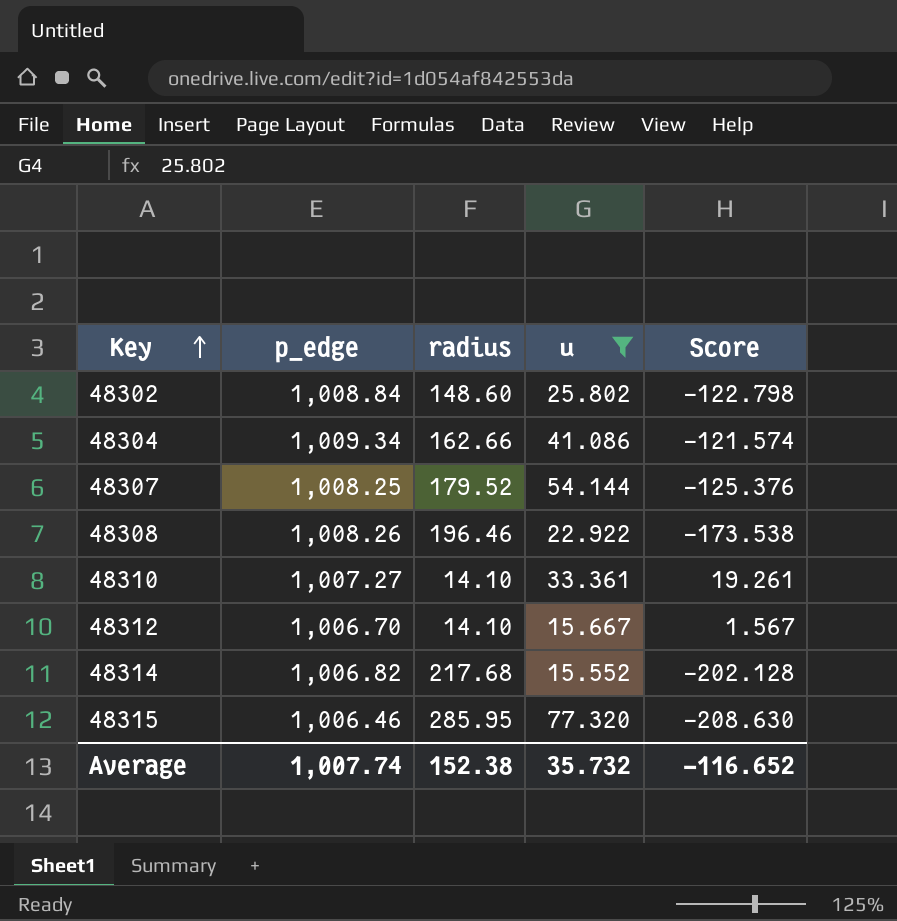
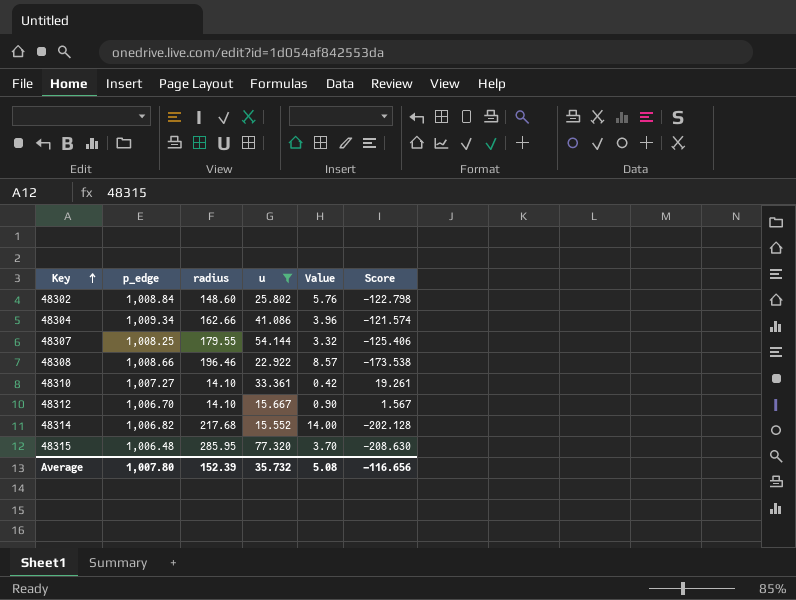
column Value | formula: none -> [radius] / [u]
48307 | radius: 179.52 -> 179.55
48307 | Score: -125.376 -> -125.406
48308 | p_edge: 1,008.26 -> 1,008.66
48315 | p_edge: 1,006.46 -> 1,006.48
Average | p_edge: 1,007.74 -> 1,007.80
Average | radius: 152.38 -> 152.39
Average | Score: -116.652 -> -116.656

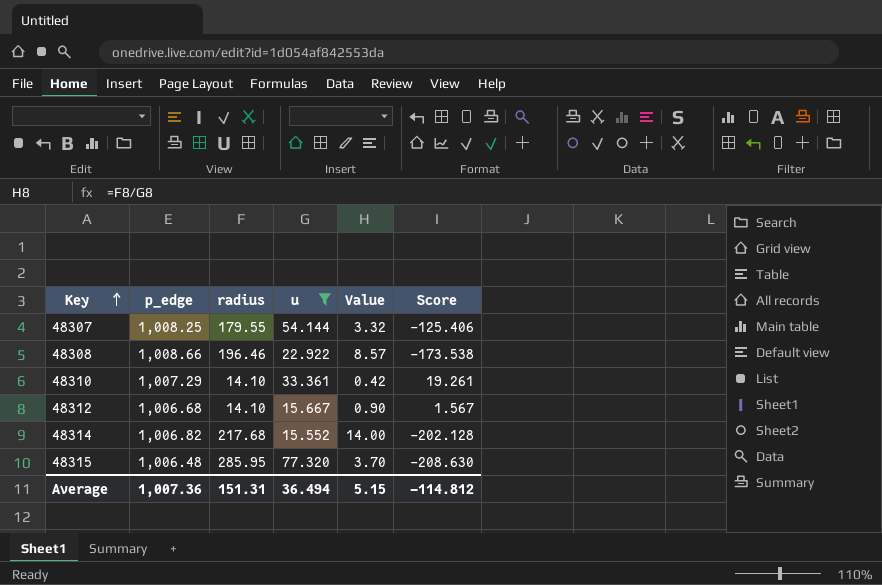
row 48302: 1,008.84 | 148.60 | 25.802 | 5.76 | -122.798 -> none
row 48304: 1,009.34 | 162.66 | 41.086 | 3.96 | -121.574 -> none
48310 | p_edge: 1,007.27 -> 1,007.29
48312 | p_edge: 1,006.70 -> 1,006.68
Average | p_edge: 1,007.80 -> 1,007.36
Average | radius: 152.39 -> 151.31
Average | u: 35.732 -> 36.494
Average | Value: 5.08 -> 5.15
Average | Score: -116.656 -> -114.812

